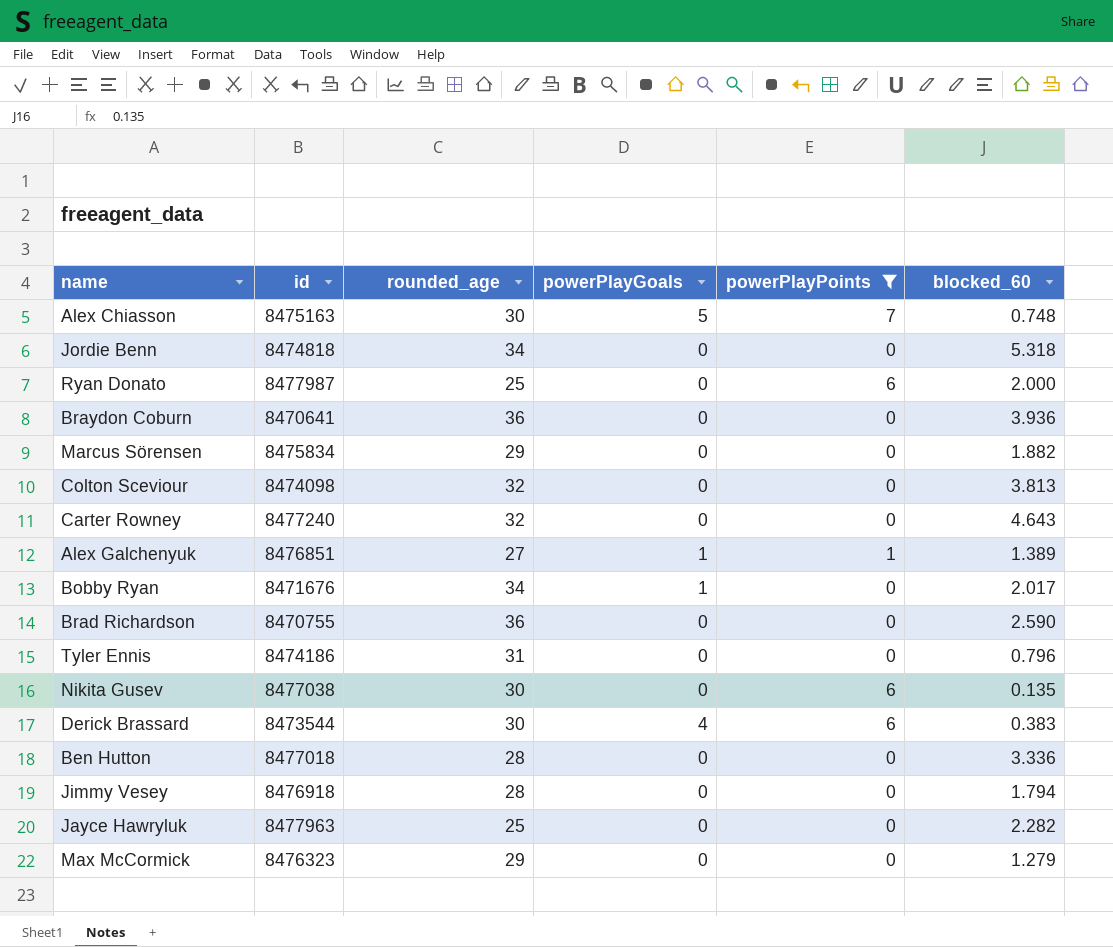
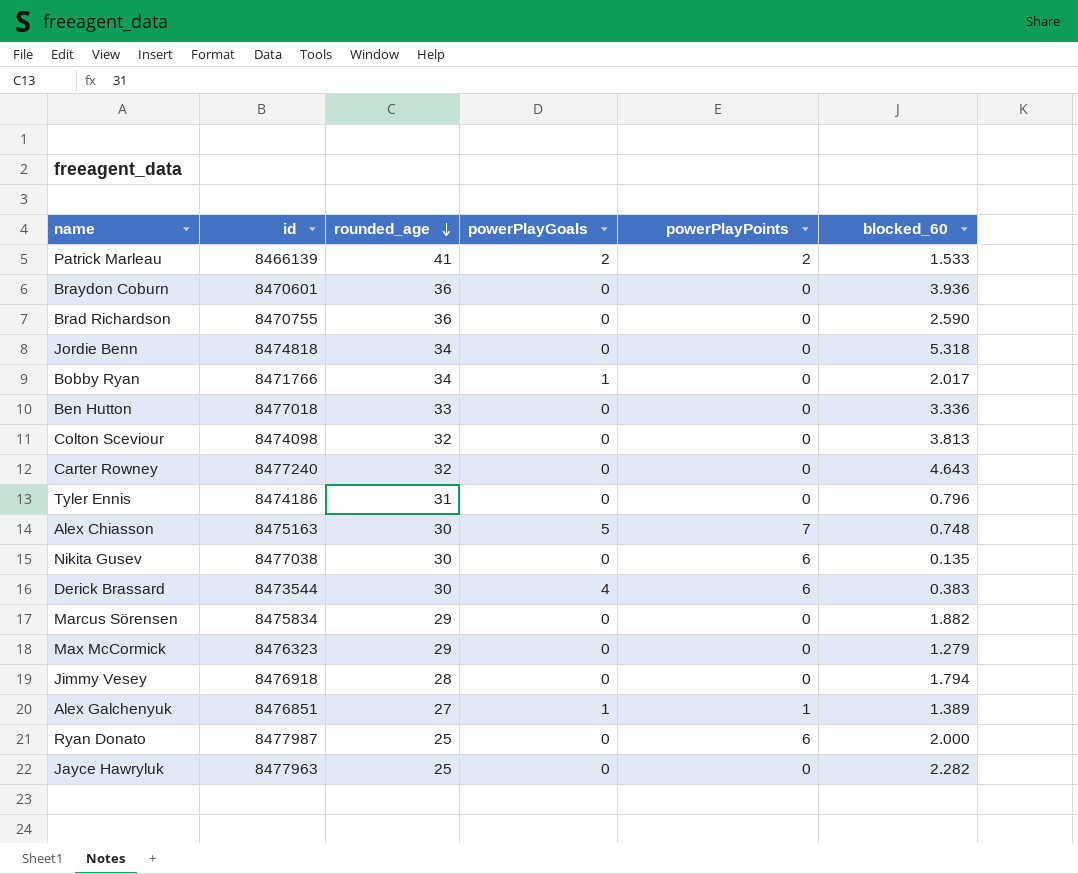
filter: powerPlayPoints != 2 -> none
row order: none -> rounded_age descending
Braydon Coburn | id: 8470641 -> 8470601
Bobby Ryan | id: 8471676 -> 8471766
Ben Hutton | rounded_age: 28 -> 33

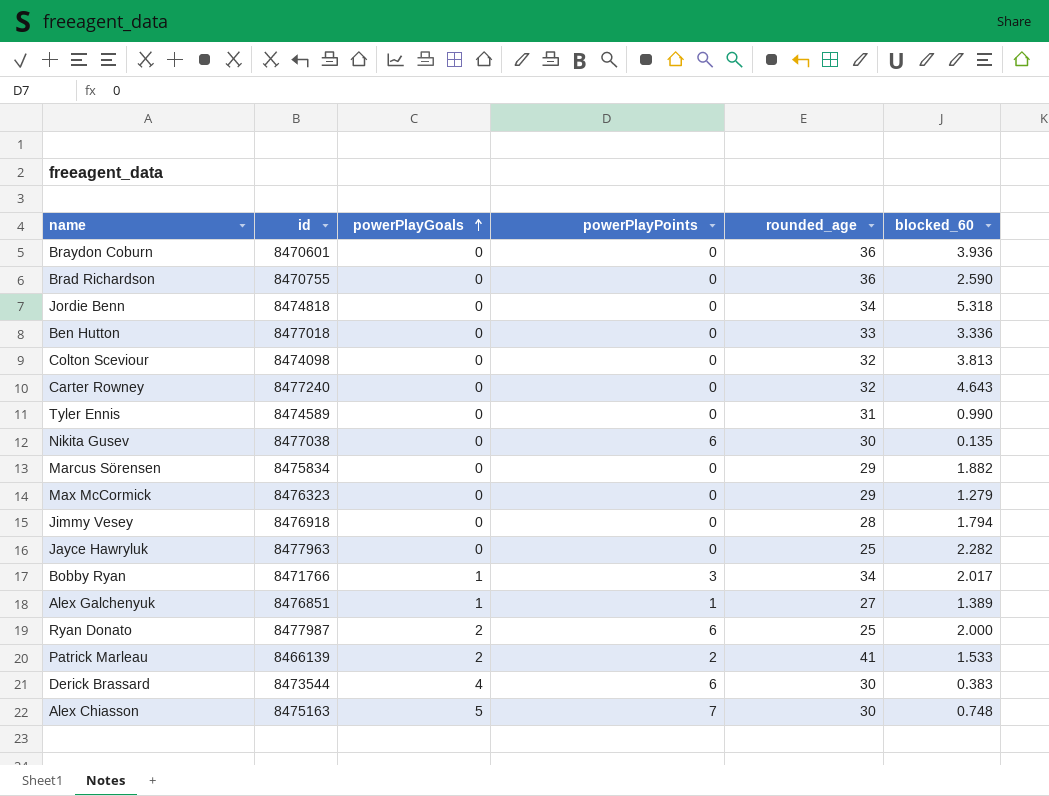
row order: rounded_age descending -> powerPlayGoals ascending
column rounded_age | position: 3 -> 5
Tyler Ennis | id: 8474186 -> 8474589
Tyler Ennis | blocked_60: 0.796 -> 0.990
Bobby Ryan | powerPlayPoints: 0 -> 3
Ryan Donato | powerPlayGoals: 0 -> 2

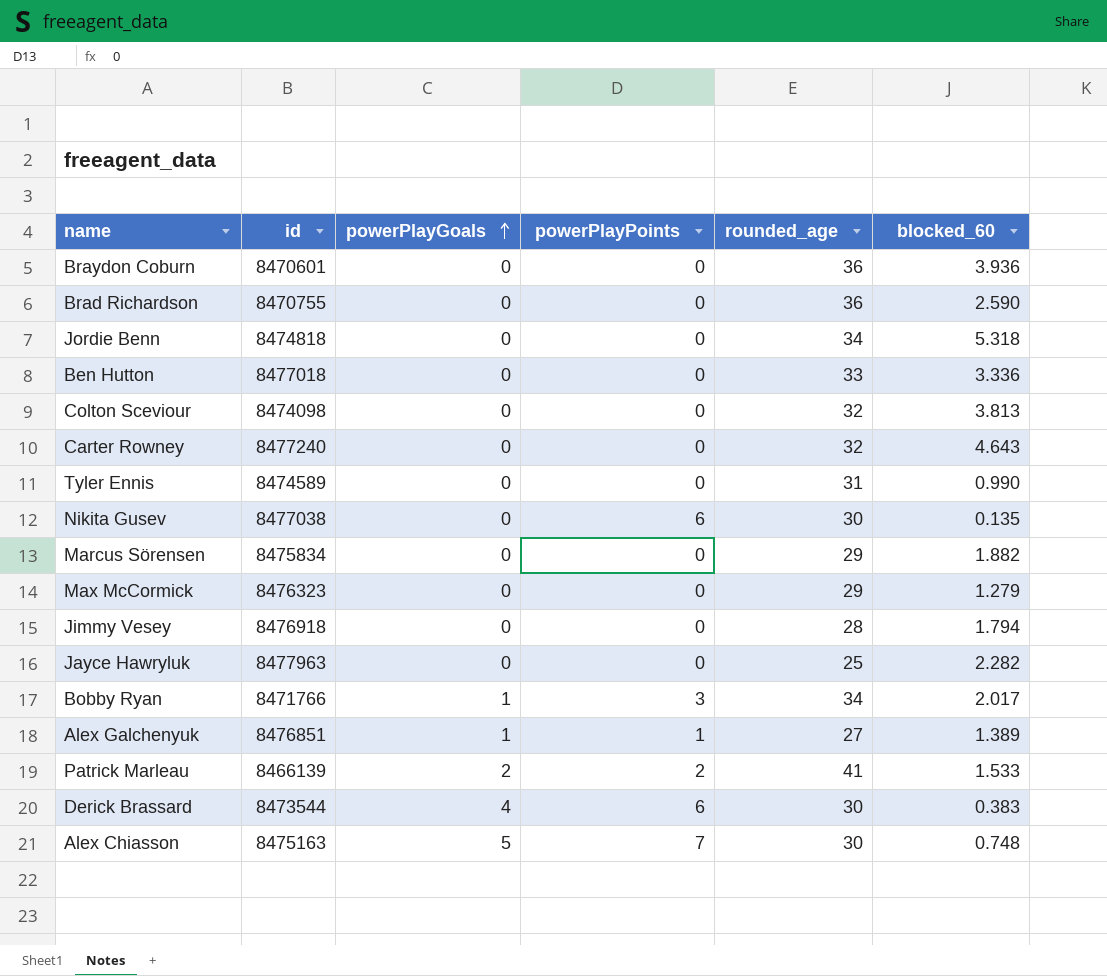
row Ryan Donato: 8477987 | 2 | 6 | 25 | 2.000 -> none

